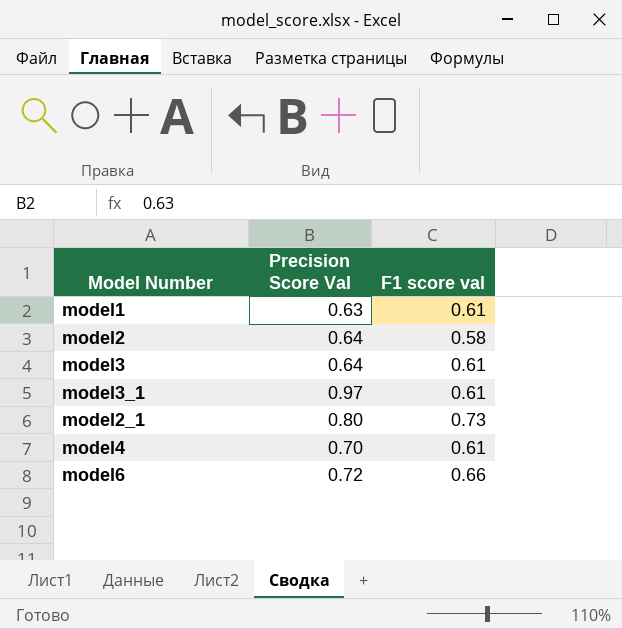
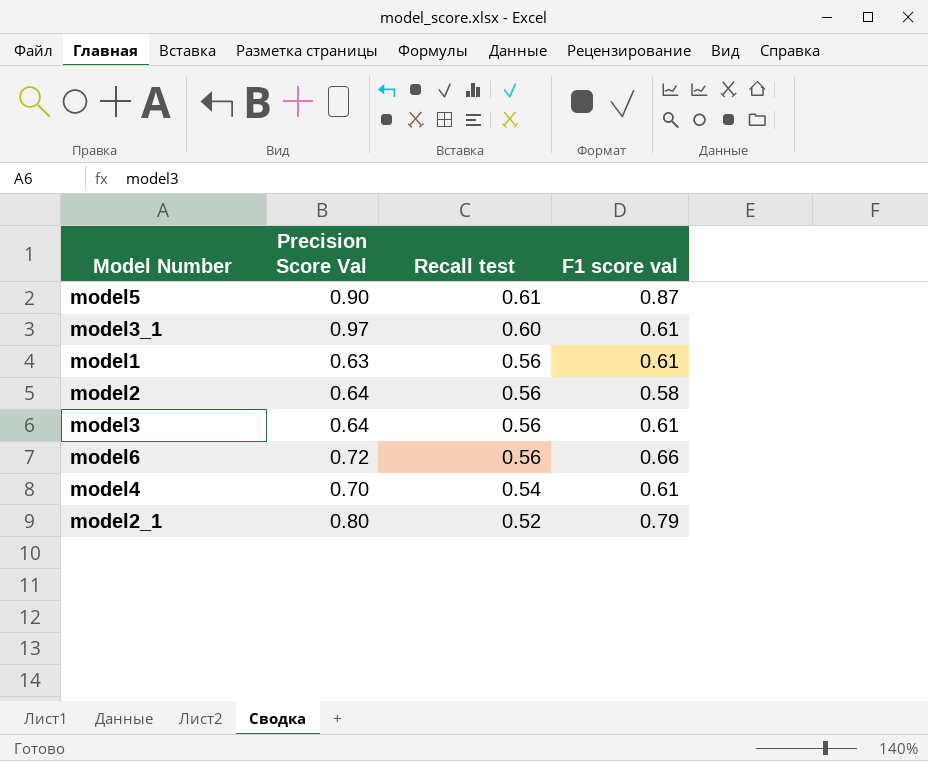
row order: none -> Recall test descending
column Recall test | position: none -> 3
row model5: none -> 0.90 | 0.61 | 0.87
model2_1 | F1 score val: 0.73 -> 0.79

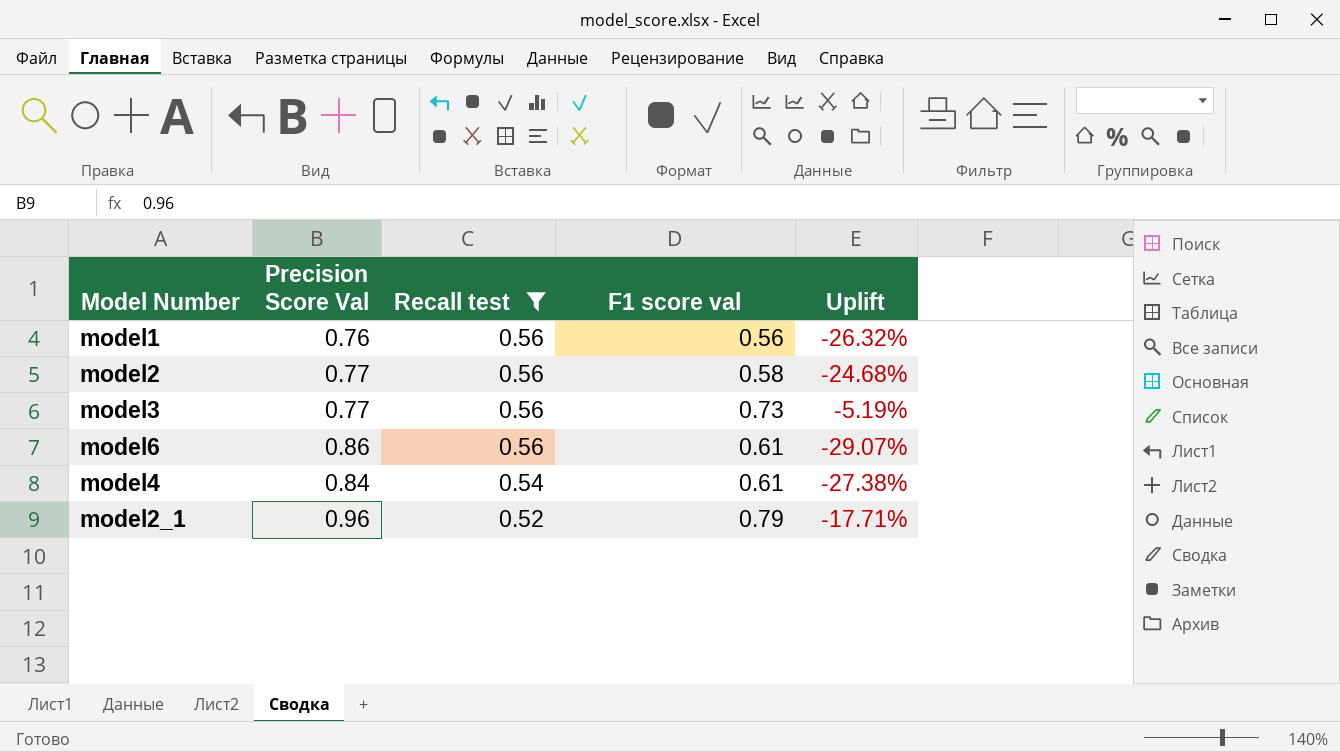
filter: none -> Recall test <= 0.56
column Uplift | formula: none -> ([F1 score val] - [Precision Score Val]) / [Precision Score Val]
model1 | Precision Score Val: 0.63 -> 0.76
model1 | F1 score val: 0.61 -> 0.56
model2 | Precision Score Val: 0.64 -> 0.77
model3 | Precision Score Val: 0.64 -> 0.77
model3 | F1 score val: 0.61 -> 0.73
model6 | Precision Score Val: 0.72 -> 0.86
model6 | F1 score val: 0.66 -> 0.61
model4 | Precision Score Val: 0.70 -> 0.84
model2_1 | Precision Score Val: 0.80 -> 0.96

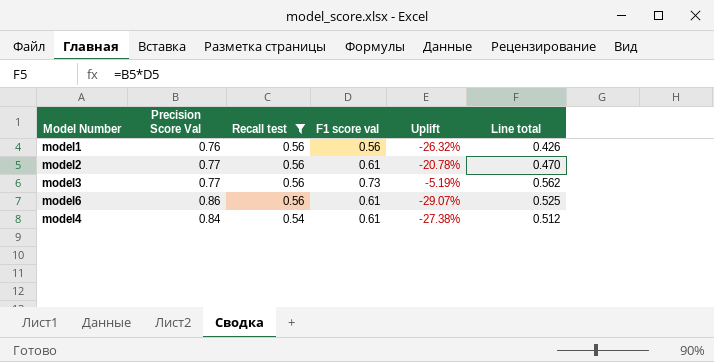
column Line total | formula: none -> [Precision Score Val] * [F1 score val]
row model2_1: 0.96 | 0.52 | 0.79 | -17.71% -> none
model2 | F1 score val: 0.58 -> 0.61
model2 | Uplift: -24.68% -> -20.78%

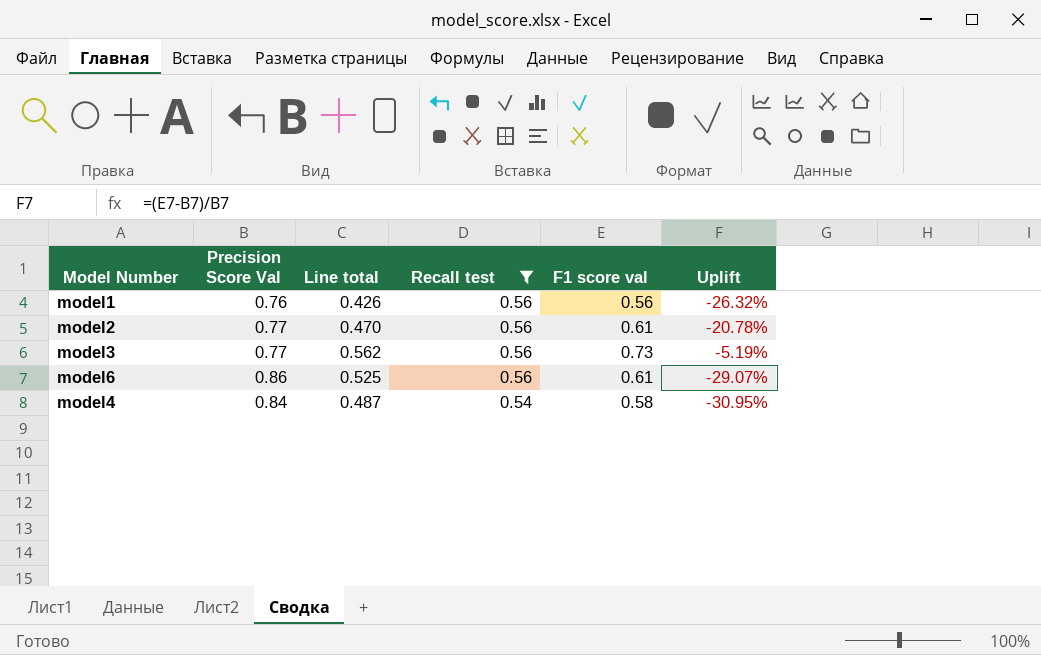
column Line total | position: 6 -> 3
model4 | Line total: 0.512 -> 0.487
model4 | F1 score val: 0.61 -> 0.58
model4 | Uplift: -27.38% -> -30.95%

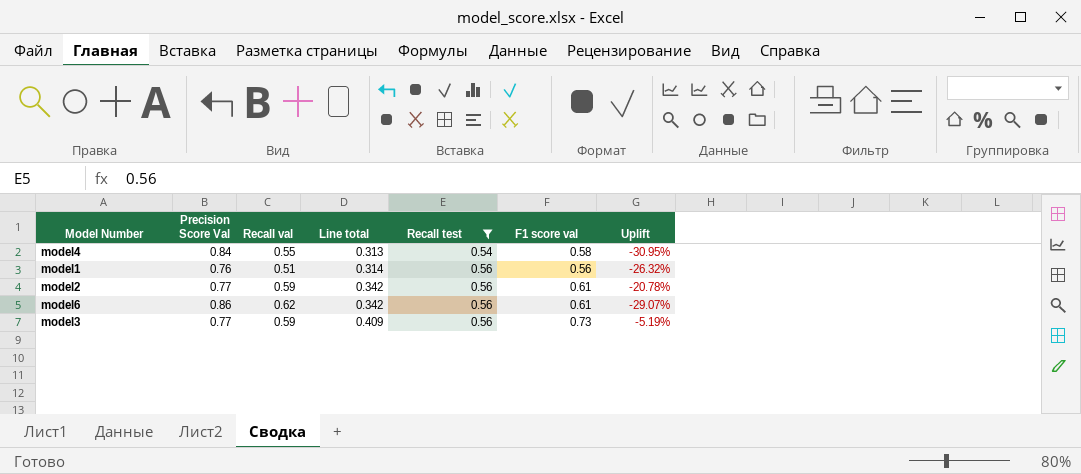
row order: Recall test descending -> Line total ascending
column Recall val | position: none -> 3
column Line total | formula: [Precision Score Val] * [F1 score val] -> [Recall test] * [F1 score val]

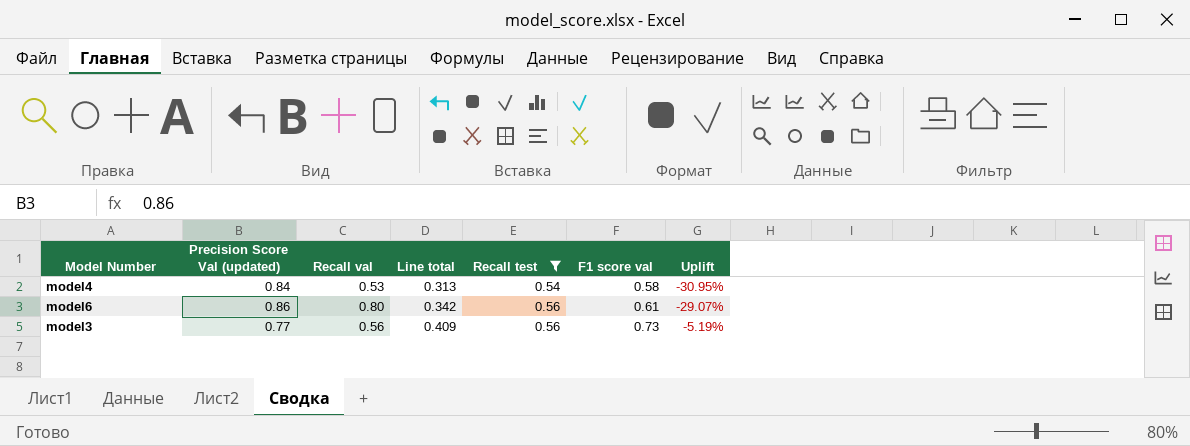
column name: Precision Score Val -> Precision Score Val (updated)
row model1: 0.76 | 0.51 | 0.314 | 0.56 | 0.56 | -26.32% -> none
row model2: 0.77 | 0.59 | 0.342 | 0.56 | 0.61 | -20.78% -> none
model4 | Recall val: 0.55 -> 0.53
model6 | Recall val: 0.62 -> 0.80
model3 | Recall val: 0.59 -> 0.56

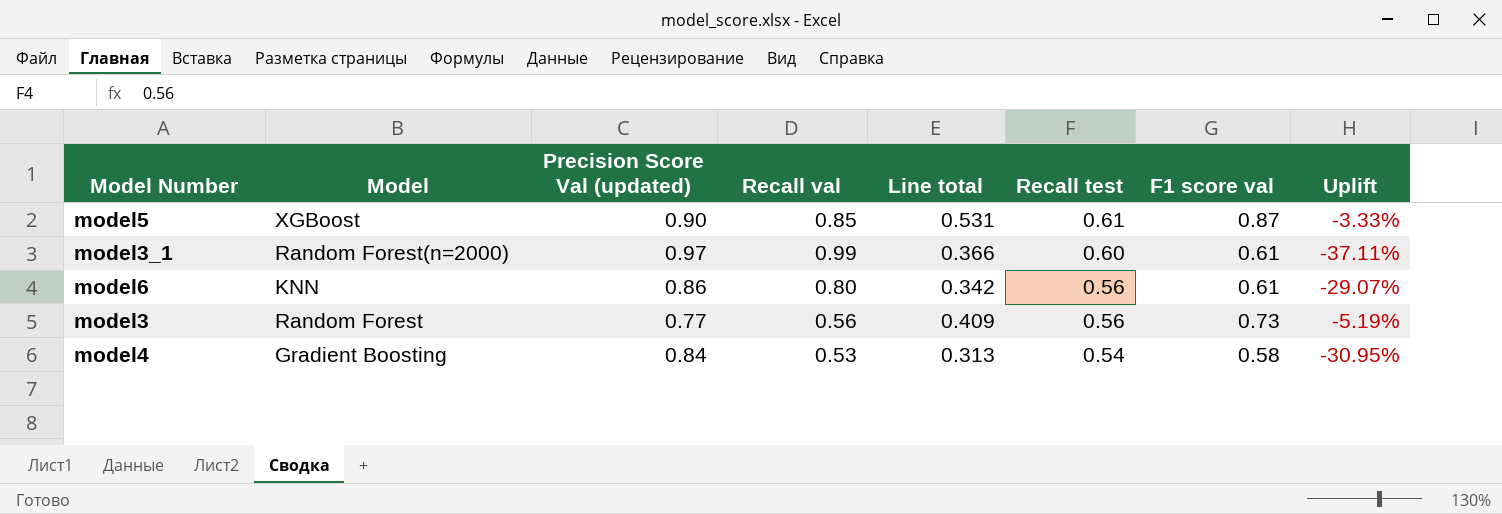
filter: Recall test <= 0.56 -> none
row order: Line total ascending -> Recall test descending
column Model | position: none -> 2

